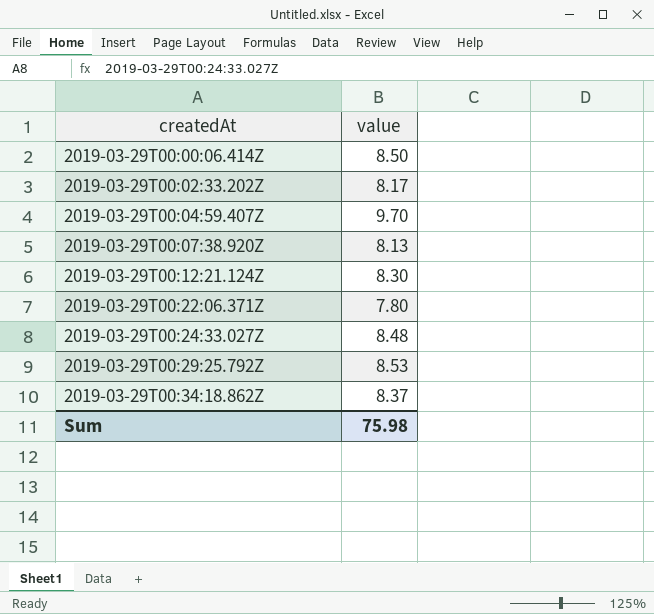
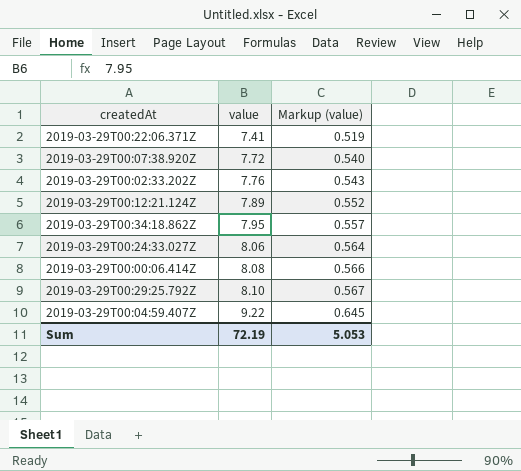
row order: createdAt ascending -> value ascending
column Markup (value) | formula: none -> [value] * 0.07
2019-03-29T00:22:06.371Z | value: 7.80 -> 7.41
2019-03-29T00:07:38.920Z | value: 8.13 -> 7.72
2019-03-29T00:02:33.202Z | value: 8.17 -> 7.76
2019-03-29T00:12:21.124Z | value: 8.30 -> 7.89
2019-03-29T00:34:18.862Z | value: 8.37 -> 7.95
2019-03-29T00:24:33.027Z | value: 8.48 -> 8.06
2019-03-29T00:00:06.414Z | value: 8.50 -> 8.08
2019-03-29T00:29:25.792Z | value: 8.53 -> 8.10
2019-03-29T00:04:59.407Z | value: 9.70 -> 9.22
Sum | value: 75.98 -> 72.19

